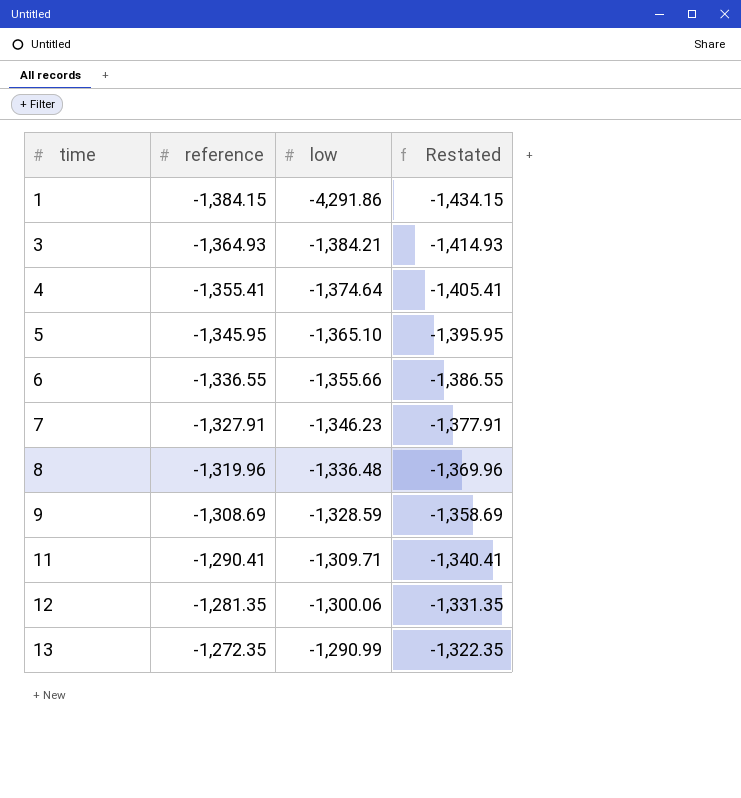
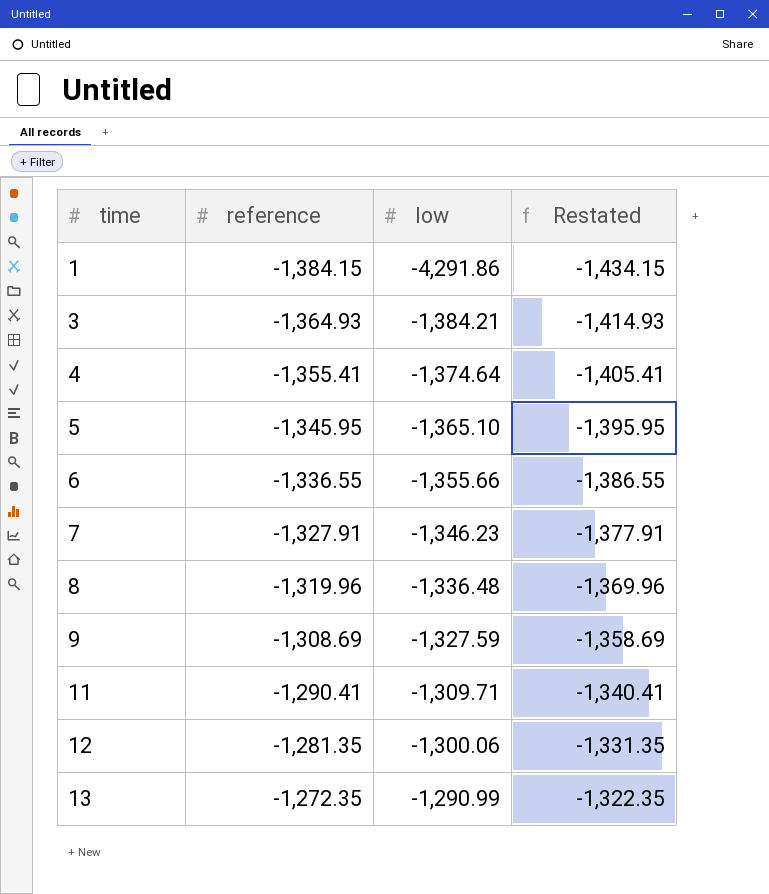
9 | low: -1,328.59 -> -1,327.59

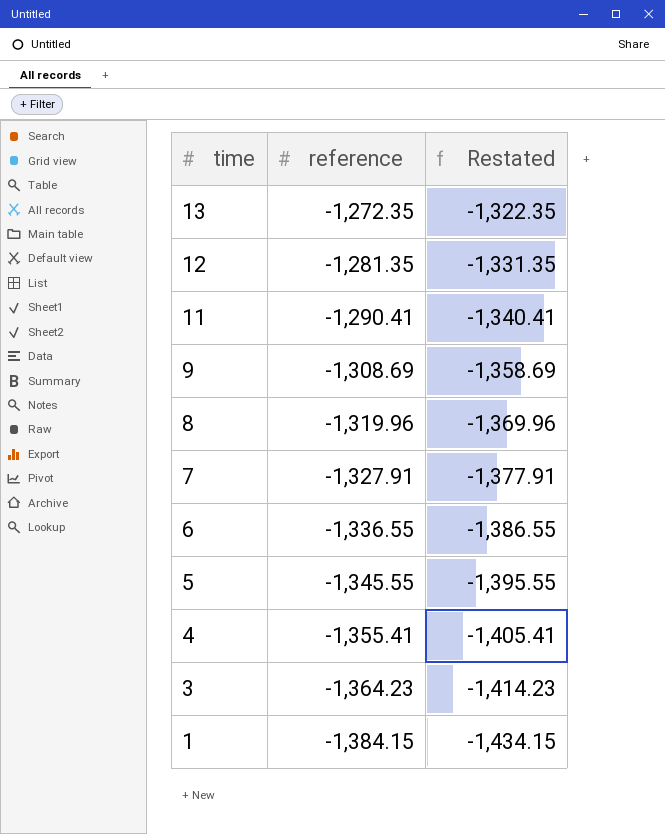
row order: time ascending -> time descending
column low | position: 3 -> none
5 | reference: -1,345.95 -> -1,345.55
5 | Restated: -1,395.95 -> -1,395.55
3 | reference: -1,364.93 -> -1,364.23
3 | Restated: -1,414.93 -> -1,414.23

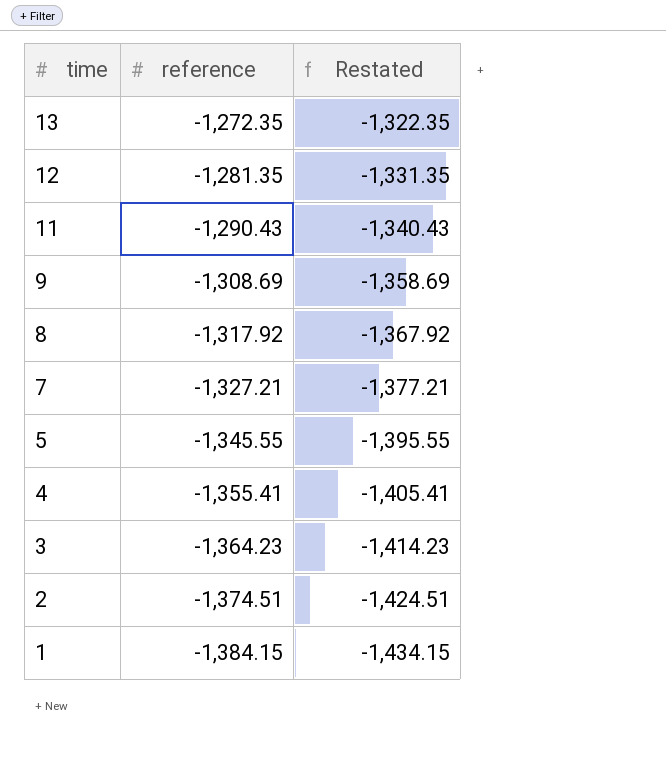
row 6: -1,336.55 | -1,386.55 -> none
11 | reference: -1,290.41 -> -1,290.43
11 | Restated: -1,340.41 -> -1,340.43
8 | reference: -1,319.96 -> -1,317.92
8 | Restated: -1,369.96 -> -1,367.92
7 | reference: -1,327.91 -> -1,327.21
7 | Restated: -1,377.91 -> -1,377.21
row 2: none -> -1,374.51 | -1,424.51

